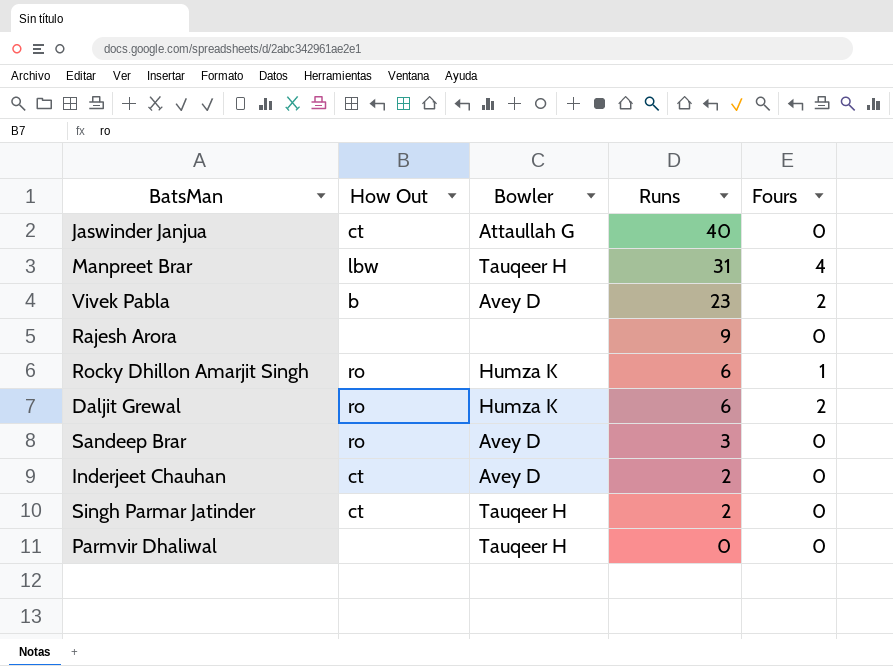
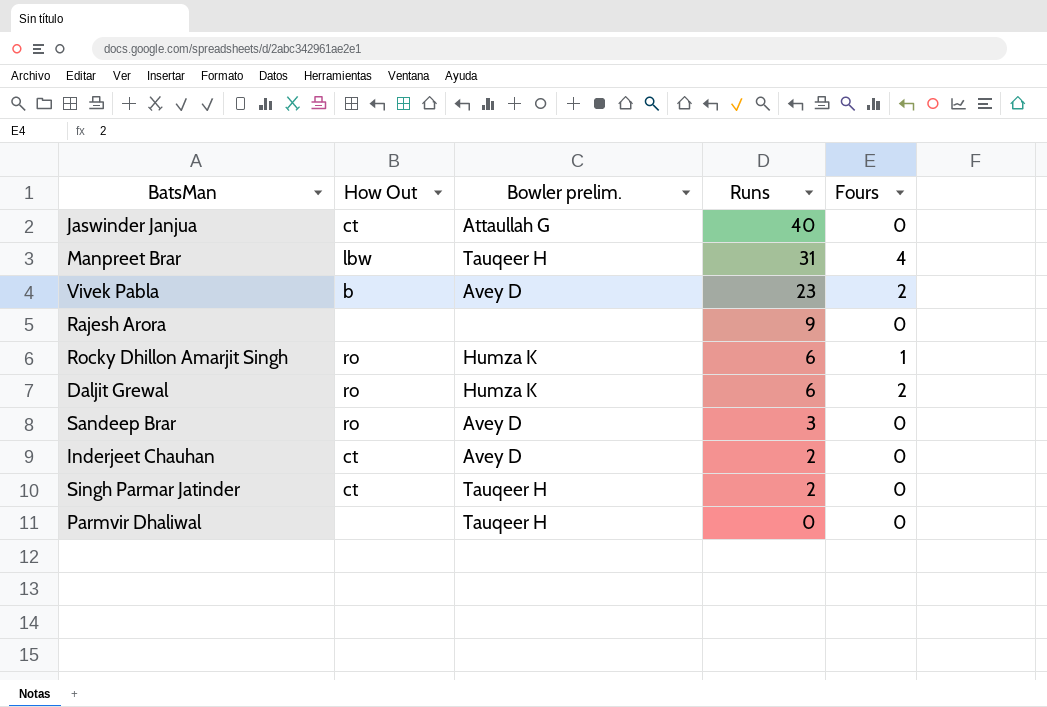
column name: Bowler -> Bowler prelim.

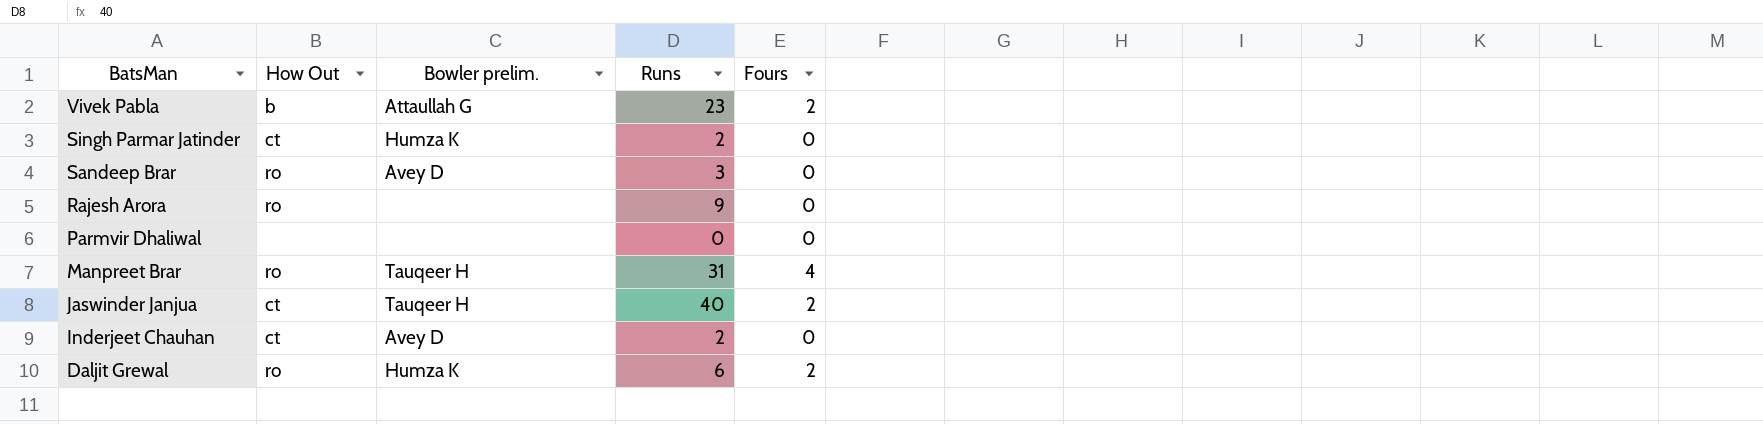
row order: Runs descending -> BatsMan descending
row Rocky Dhillon Amarjit Singh: ro | Humza K | 6 | 1 -> none
Vivek Pabla | Bowler prelim.: Avey D -> Attaullah G
Singh Parmar Jatinder | Bowler prelim.: Tauqeer H -> Humza K
Rajesh Arora | How Out: none -> ro
Parmvir Dhaliwal | Bowler prelim.: Tauqeer H -> none
Manpreet Brar | How Out: lbw -> ro
Jaswinder Janjua | Bowler prelim.: Attaullah G -> Tauqeer H
Jaswinder Janjua | Fours: 0 -> 2

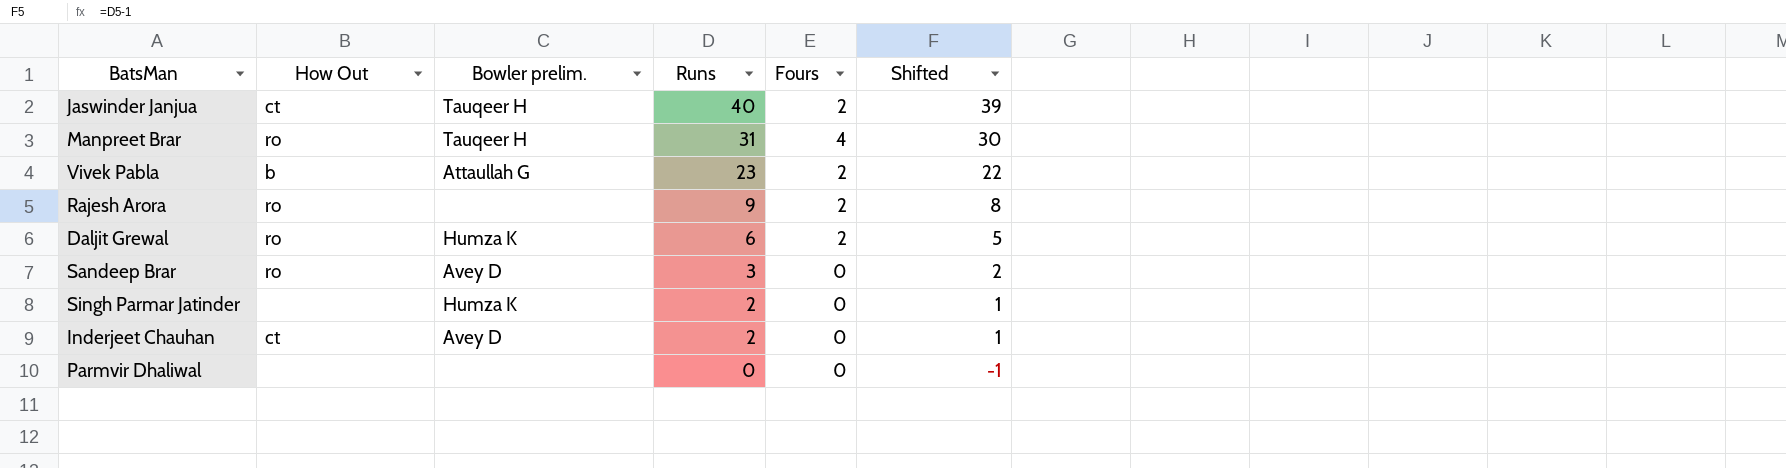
row order: BatsMan descending -> Runs descending
column Shifted | formula: none -> [Runs] - 1
Rajesh Arora | Fours: 0 -> 2
Singh Parmar Jatinder | How Out: ct -> none

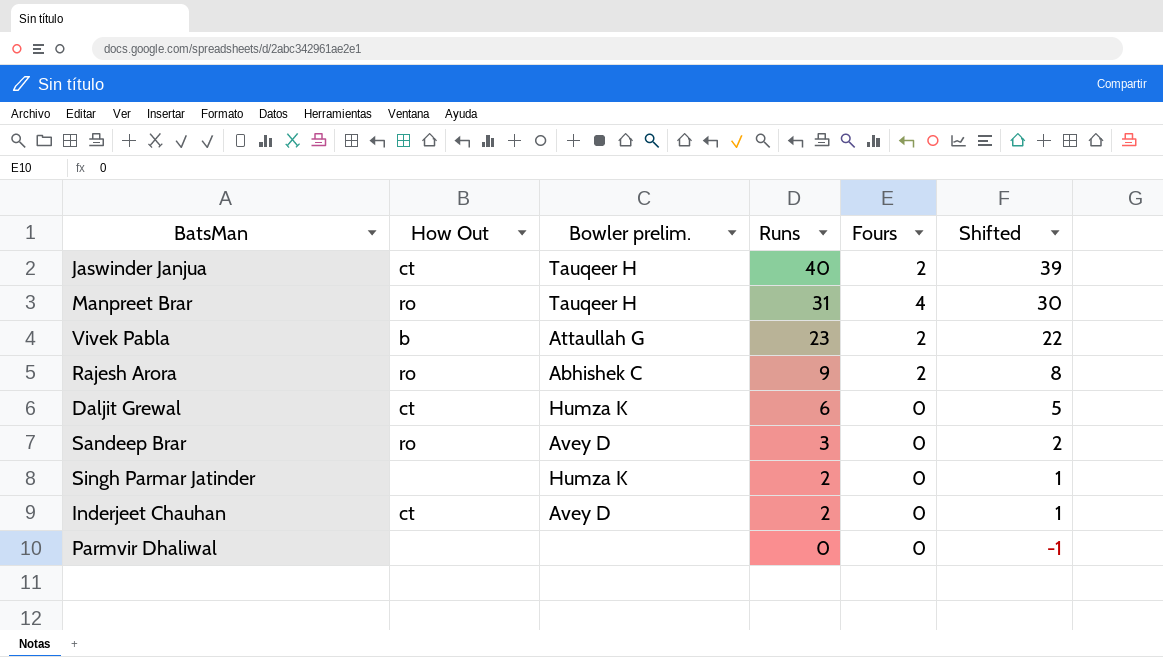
Rajesh Arora | Bowler prelim.: none -> Abhishek C
Daljit Grewal | How Out: ro -> ct
Daljit Grewal | Fours: 2 -> 0

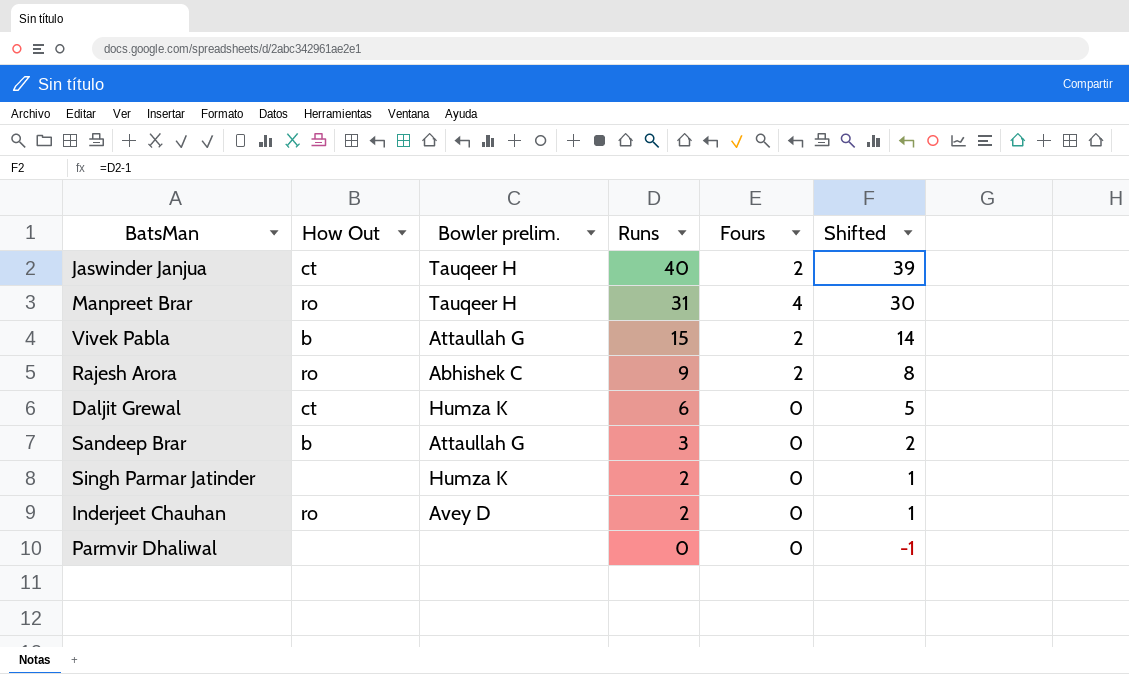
Vivek Pabla | Runs: 23 -> 15
Vivek Pabla | Shifted: 22 -> 14
Sandeep Brar | How Out: ro -> b
Sandeep Brar | Bowler prelim.: Avey D -> Attaullah G
Inderjeet Chauhan | How Out: ct -> ro

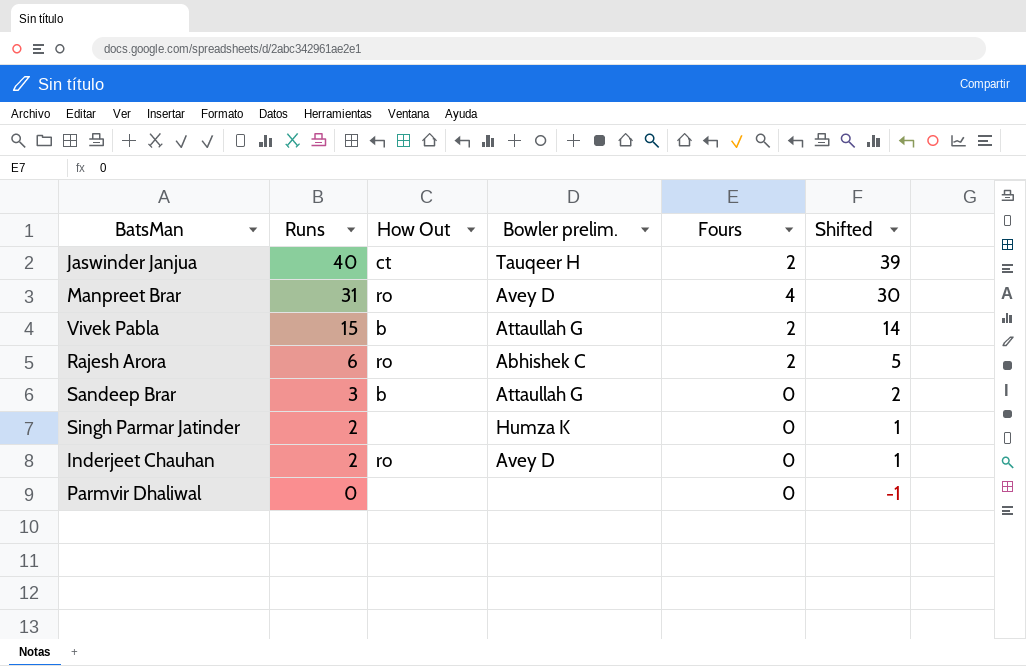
column Runs | position: 4 -> 2
row Daljit Grewal: ct | Humza K | 6 | 0 | 5 -> none
Manpreet Brar | Bowler prelim.: Tauqeer H -> Avey D
Rajesh Arora | Runs: 9 -> 6
Rajesh Arora | Shifted: 8 -> 5

